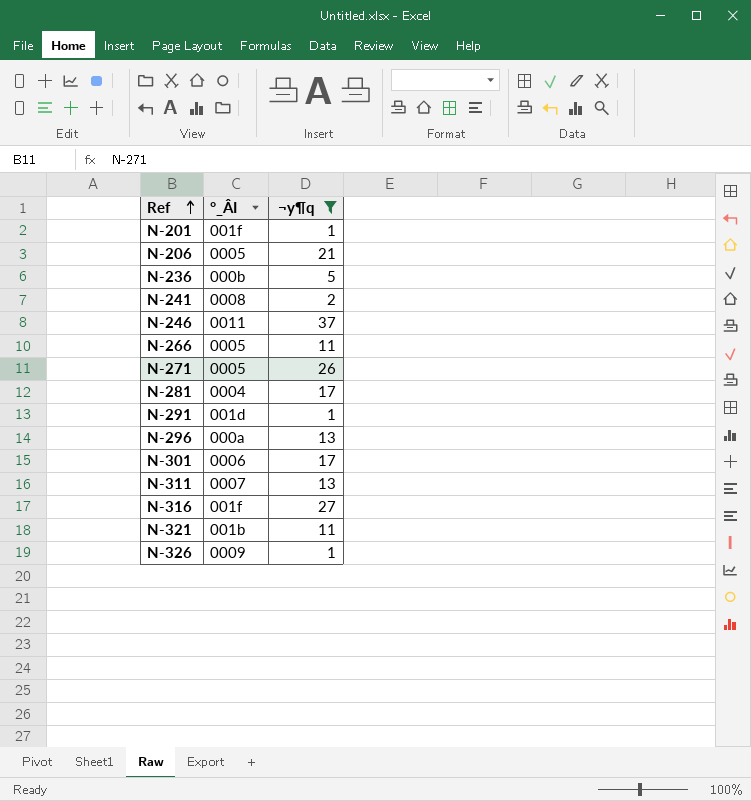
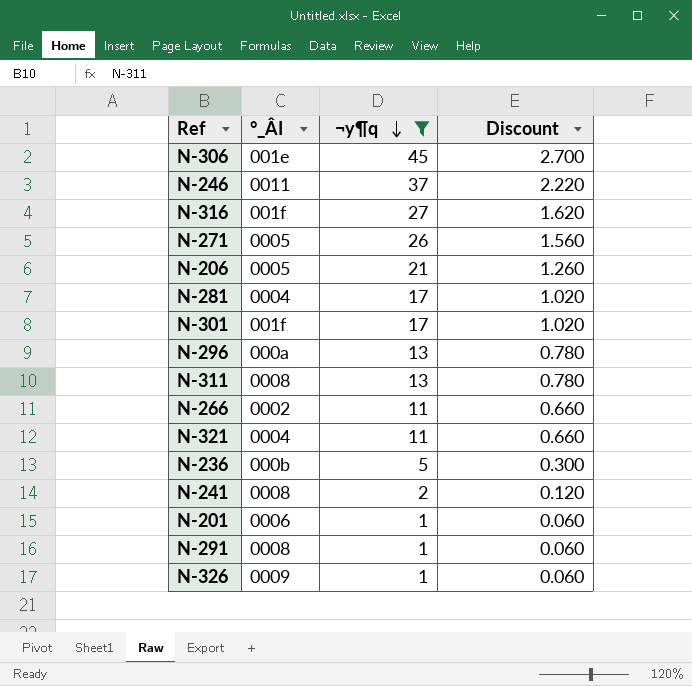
row order: Ref ascending -> ¬y¶q descending
column Discount | formula: none -> [¬y¶q] * 0.06
row N-306: none -> 001e | 45 | 2.700
N-301 | °_ÂI: 0006 -> 001f
N-311 | °_ÂI: 0007 -> 0008
N-266 | °_ÂI: 0005 -> 0002
N-321 | °_ÂI: 001b -> 0004
N-201 | °_ÂI: 001f -> 0006
N-291 | °_ÂI: 001d -> 0008

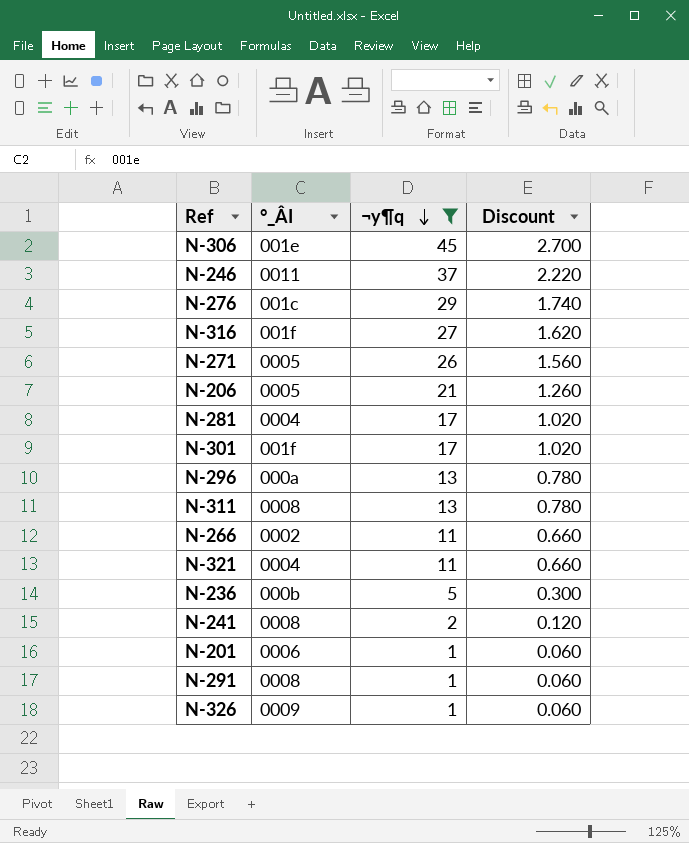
row N-276: none -> 001c | 29 | 1.740

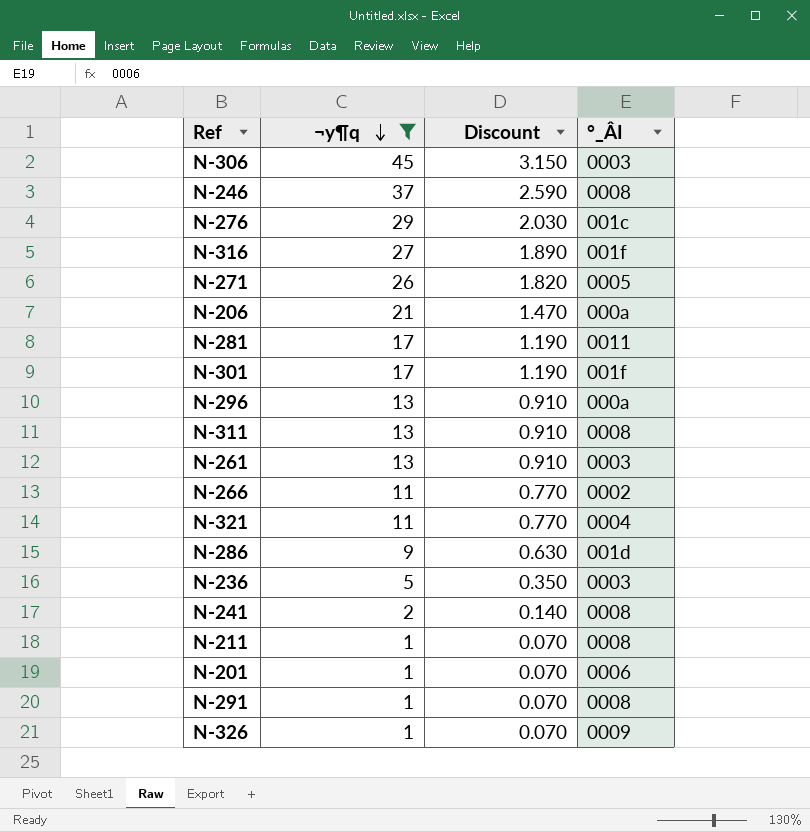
column Discount | formula: [¬y¶q] * 0.06 -> [¬y¶q] * 0.07
column °_ÂI | position: 2 -> 4
N-306 | °_ÂI: 001e -> 0003
N-246 | °_ÂI: 0011 -> 0008
N-206 | °_ÂI: 0005 -> 000a
N-281 | °_ÂI: 0004 -> 0011
row N-261: none -> 13 | 0.910 | 0003
row N-286: none -> 9 | 0.630 | 001d
N-236 | °_ÂI: 000b -> 0003
row N-211: none -> 1 | 0.070 | 0008

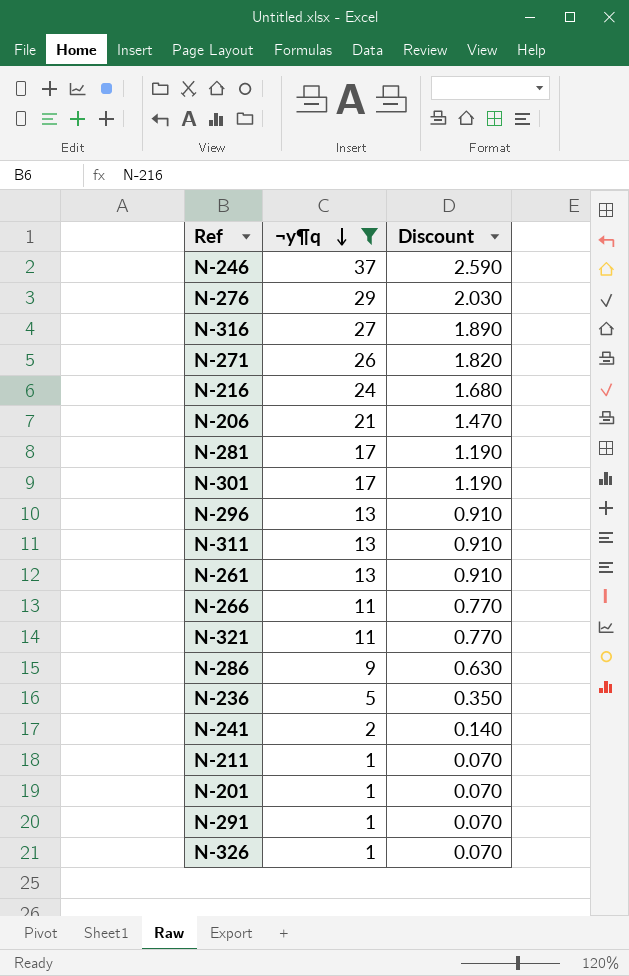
column °_ÂI | position: 4 -> none
row N-306: 45 | 3.150 | 0003 -> none
row N-216: none -> 24 | 1.680

